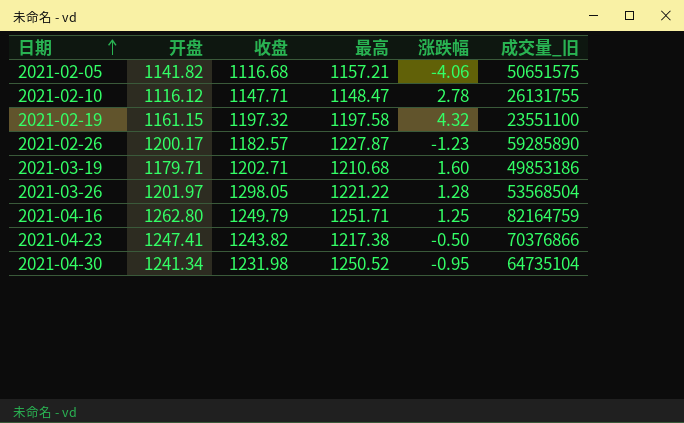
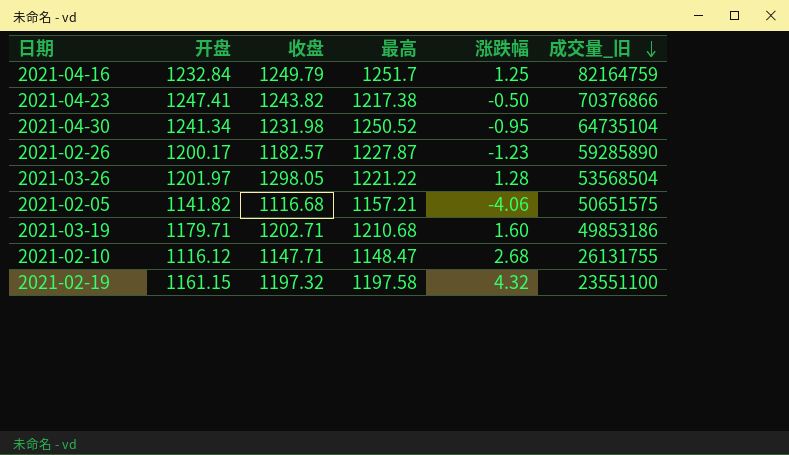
row order: 日期 ascending -> 成交量_旧 descending
2021-04-16 | 开盘: 1262.80 -> 1232.84
2021-04-16 | 最高: 1251.71 -> 1251.7
2021-02-10 | 涨跌幅: 2.78 -> 2.68

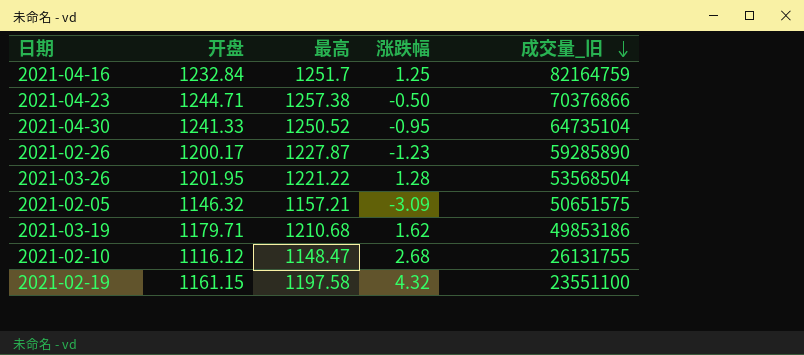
column 收盘 | position: 3 -> none
2021-04-23 | 开盘: 1247.41 -> 1244.71
2021-04-23 | 最高: 1217.38 -> 1257.38
2021-04-30 | 开盘: 1241.34 -> 1241.33
2021-03-26 | 开盘: 1201.97 -> 1201.95
2021-02-05 | 开盘: 1141.82 -> 1146.32
2021-02-05 | 涨跌幅: -4.06 -> -3.09
2021-03-19 | 涨跌幅: 1.60 -> 1.62

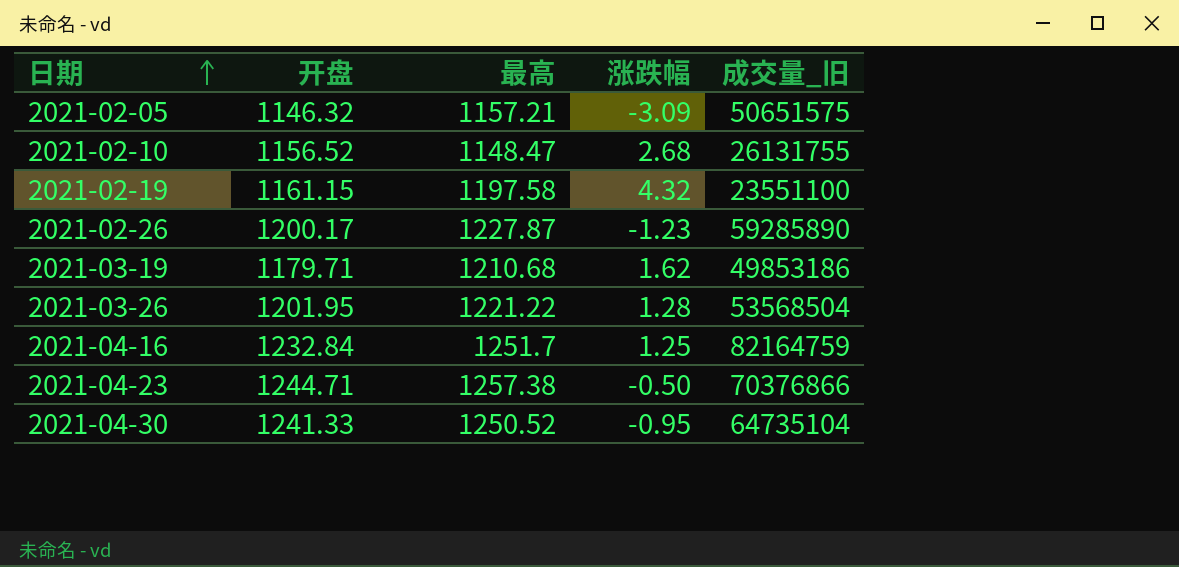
row order: 成交量_旧 descending -> 日期 ascending
2021-02-10 | 开盘: 1116.12 -> 1156.52

